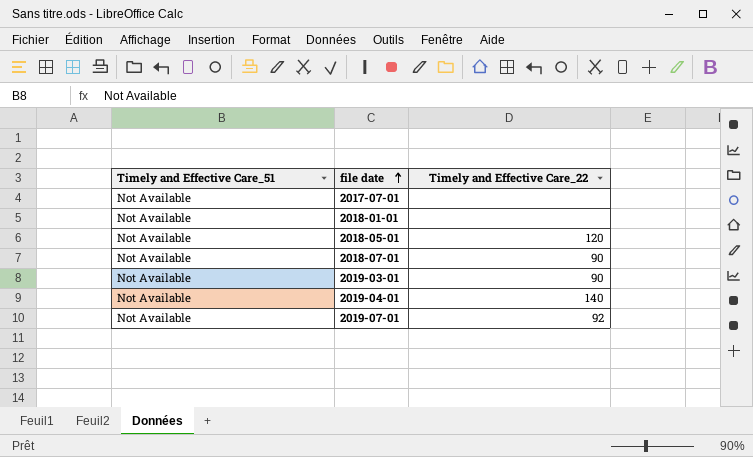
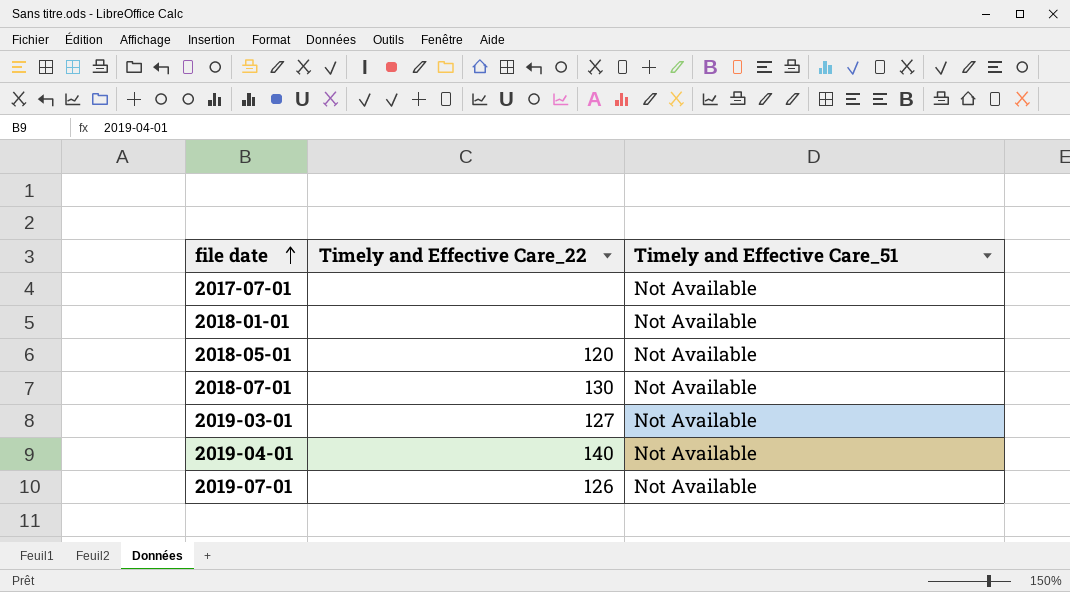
column Timely and Effective Care_51 | position: 1 -> 3
2018-07-01 | Timely and Effective Care_22: 90 -> 130
2019-03-01 | Timely and Effective Care_22: 90 -> 127
2019-07-01 | Timely and Effective Care_22: 92 -> 126

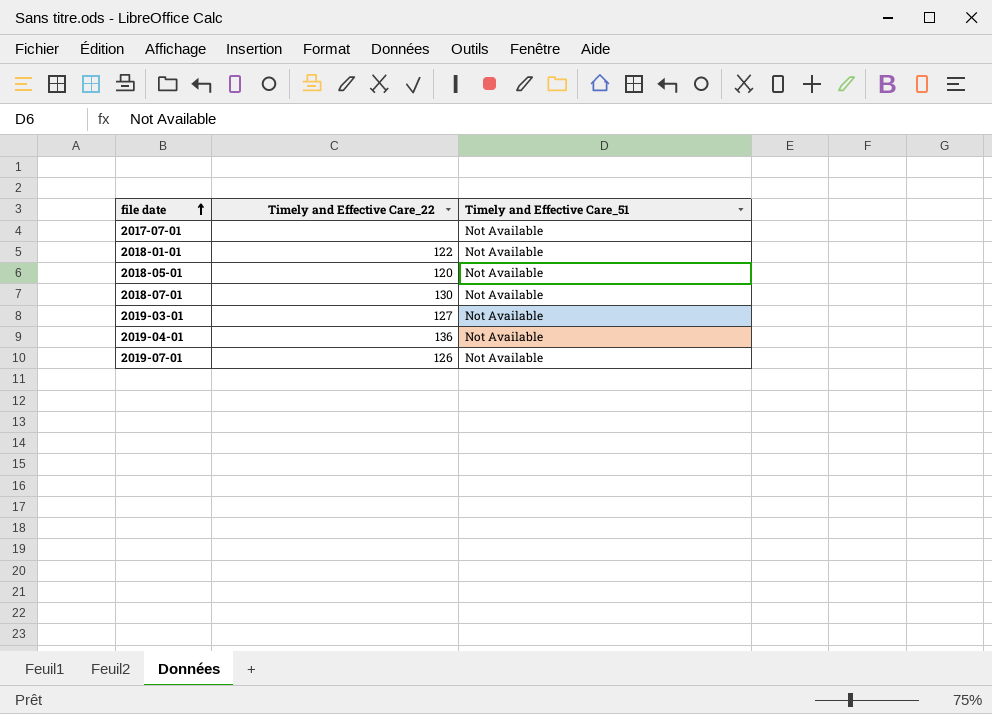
2018-01-01 | Timely and Effective Care_22: none -> 122
2019-04-01 | Timely and Effective Care_22: 140 -> 136

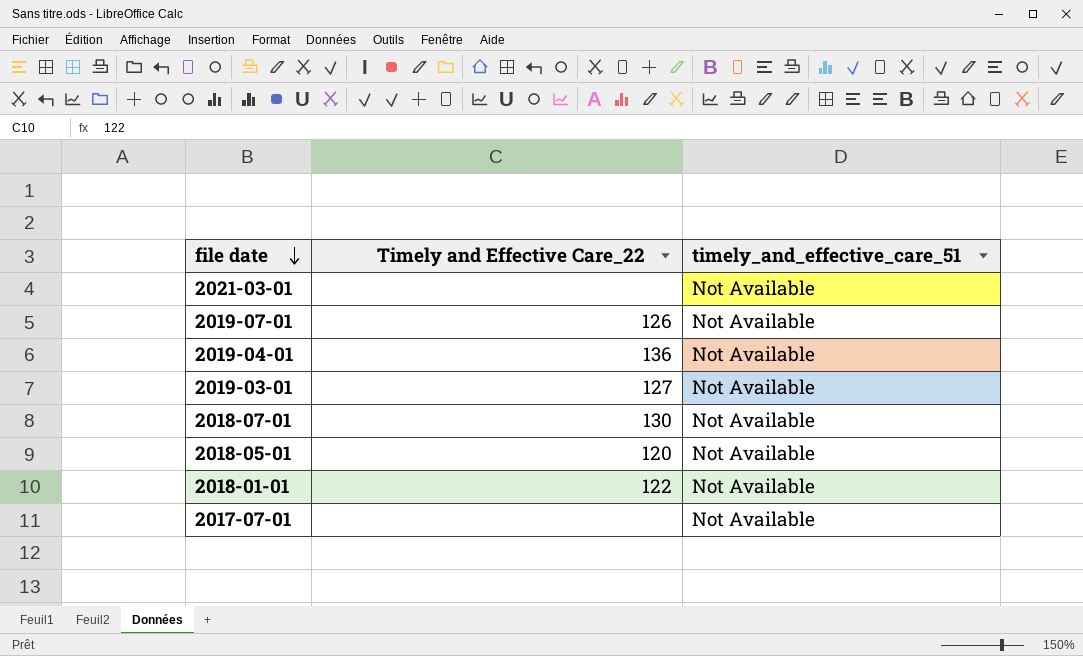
row order: file date ascending -> file date descending
column name: Timely and Effective Care_51 -> timely_and_effective_care_51
row 2021-03-01: none -> none | Not Available

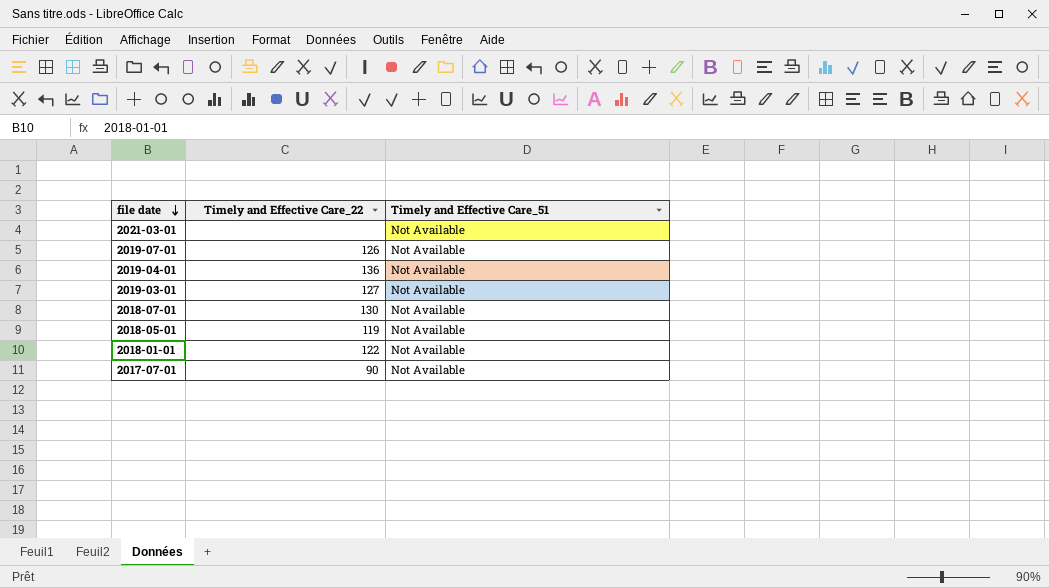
column name: timely_and_effective_care_51 -> Timely and Effective Care_51
2018-05-01 | Timely and Effective Care_22: 120 -> 119
2017-07-01 | Timely and Effective Care_22: none -> 90

